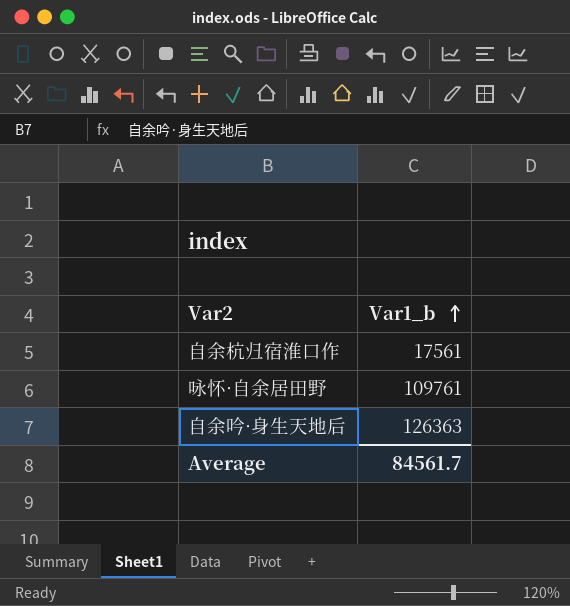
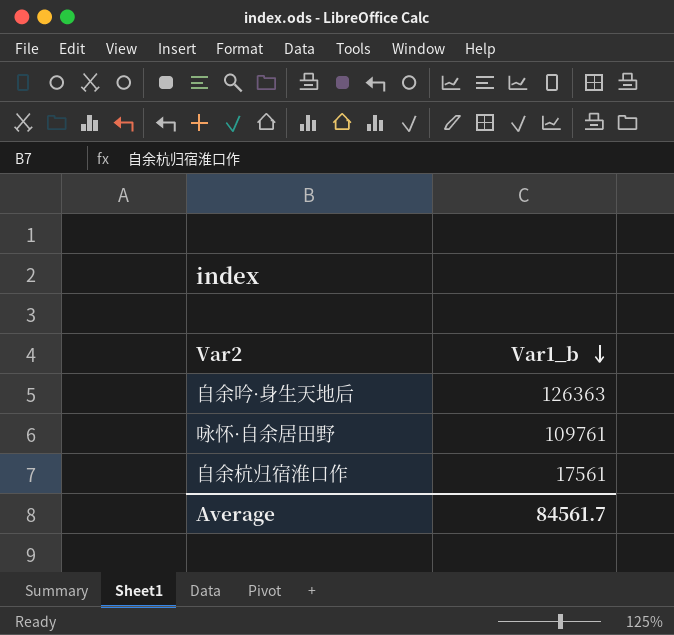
row order: Var1_b ascending -> Var1_b descending

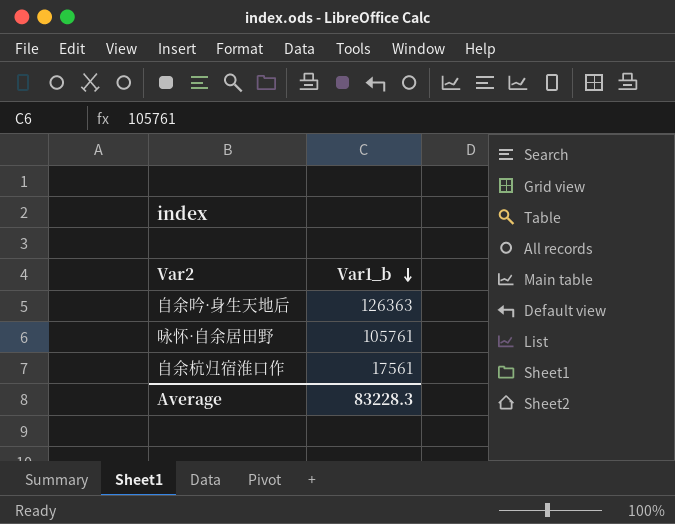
咏怀·自余居田野 | Var1_b: 109761 -> 105761
Average | Var1_b: 84561.7 -> 83228.3

